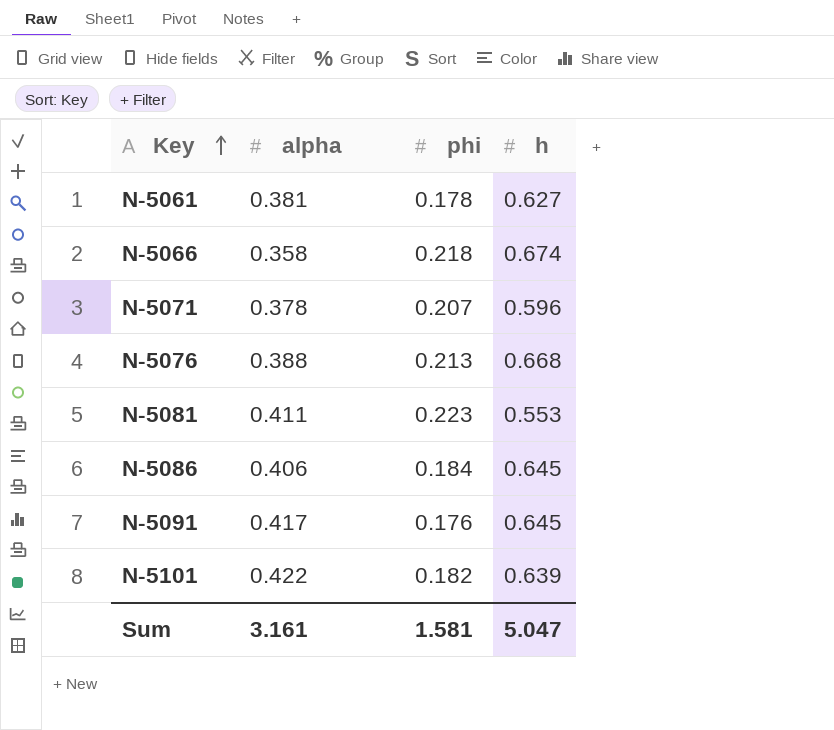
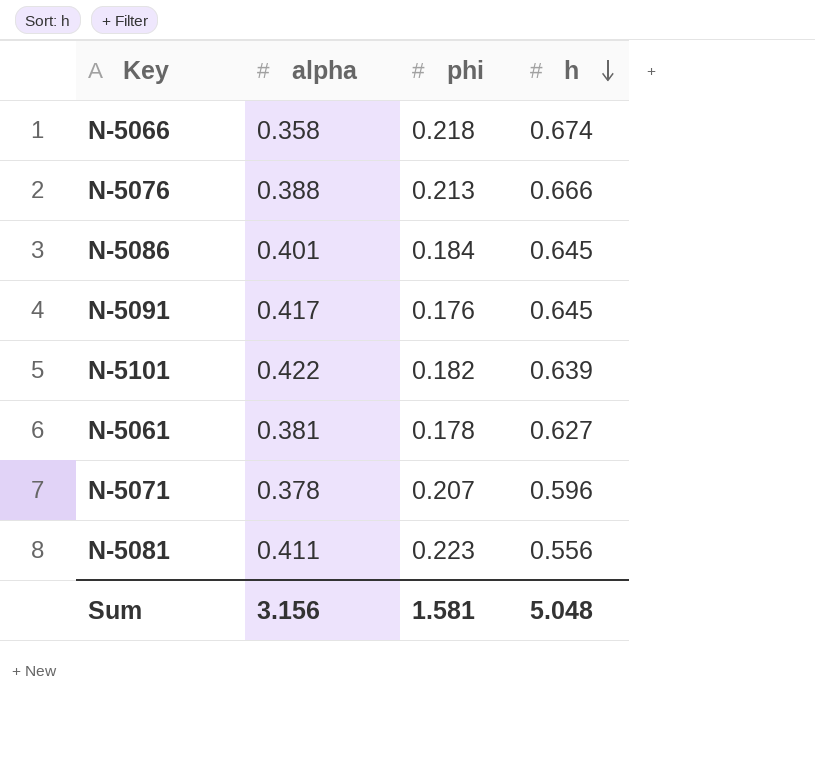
row order: Key ascending -> h descending
N-5076 | h: 0.668 -> 0.666
N-5086 | alpha: 0.406 -> 0.401
N-5081 | h: 0.553 -> 0.556
Sum | alpha: 3.161 -> 3.156
Sum | h: 5.047 -> 5.048

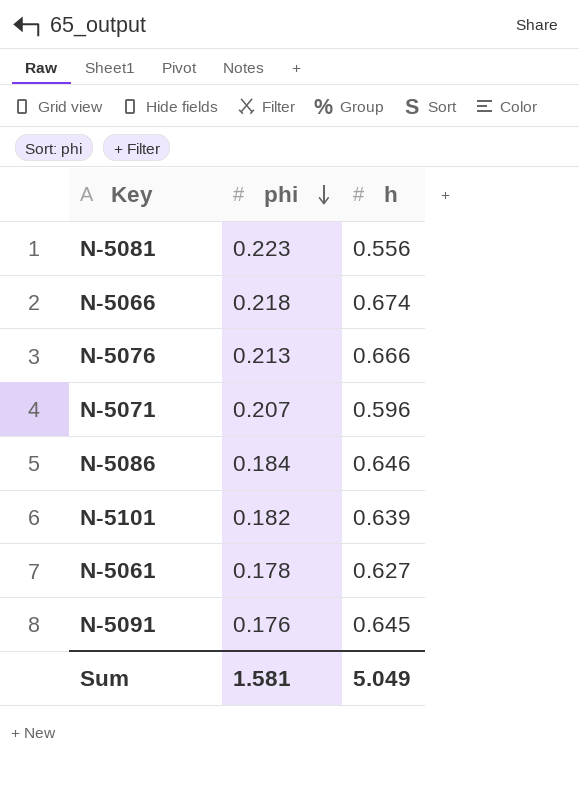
row order: h descending -> phi descending
column alpha | position: 2 -> none
N-5086 | h: 0.645 -> 0.646
Sum | h: 5.048 -> 5.049

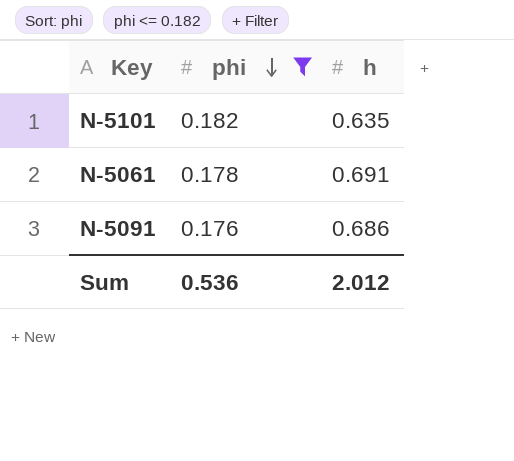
filter: none -> phi <= 0.182
N-5101 | h: 0.639 -> 0.635
N-5061 | h: 0.627 -> 0.691
N-5091 | h: 0.645 -> 0.686
Sum | phi: 1.581 -> 0.536
Sum | h: 5.049 -> 2.012

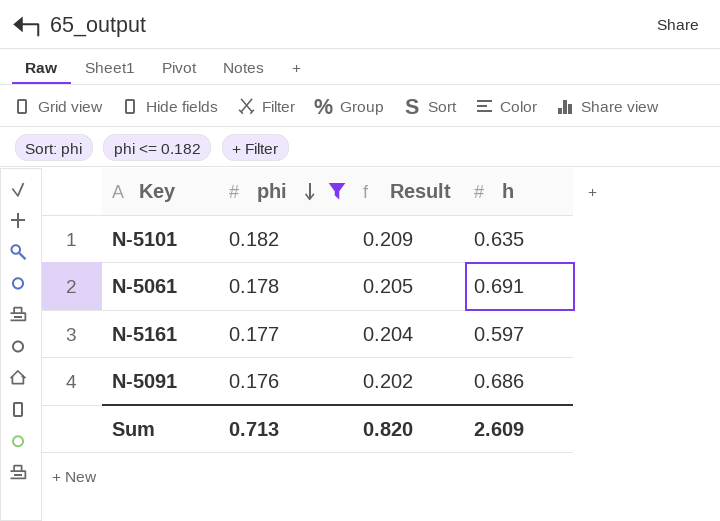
column Result | formula: none -> [phi] * 1.15
row N-5161: none -> 0.177 | 0.204 | 0.597
Sum | phi: 0.536 -> 0.713
Sum | h: 2.012 -> 2.609

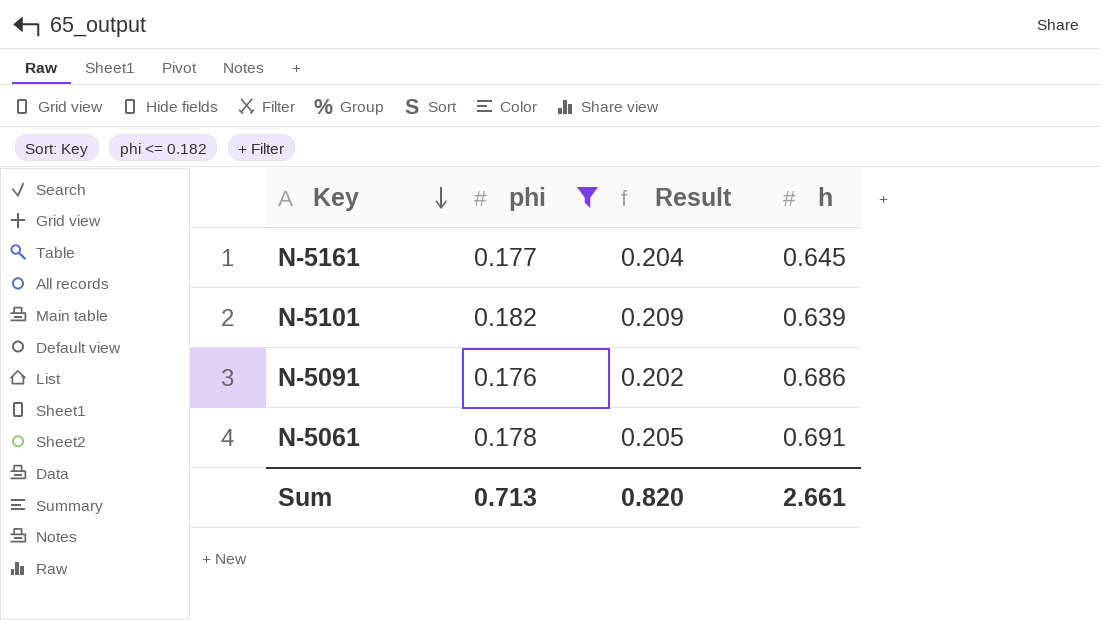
row order: phi descending -> Key descending
N-5161 | h: 0.597 -> 0.645
N-5101 | h: 0.635 -> 0.639
Sum | h: 2.609 -> 2.661

